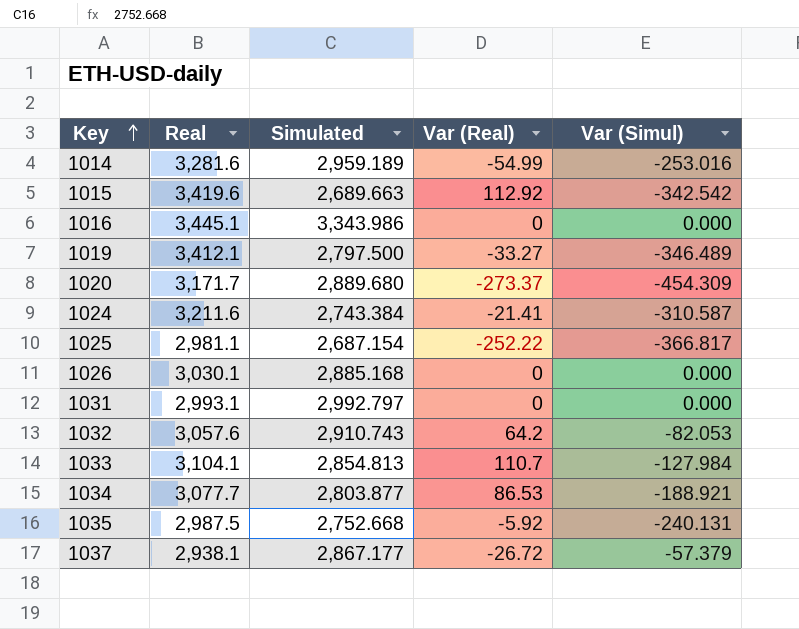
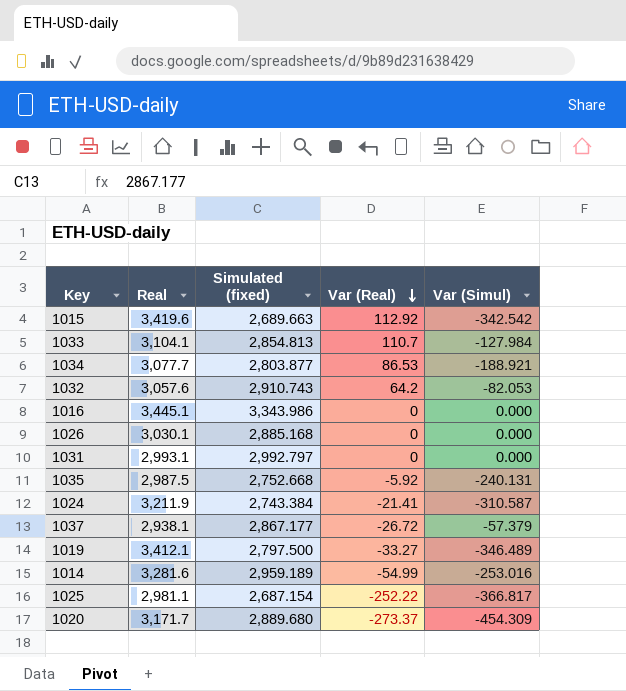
row order: Key ascending -> Var (Real) descending
column name: Simulated -> Simulated (fixed)
1024 | Real: 3,211.6 -> 3,211.9

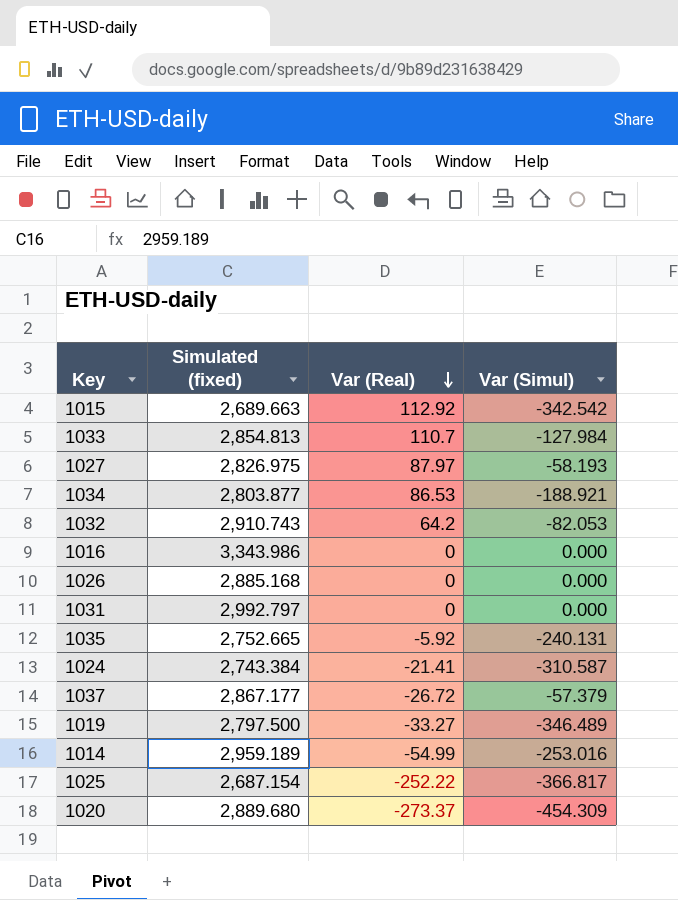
column Real | position: 2 -> none
row 1027: none -> 2,826.975 | 87.97 | -58.193
1035 | Simulated (fixed): 2,752.668 -> 2,752.665

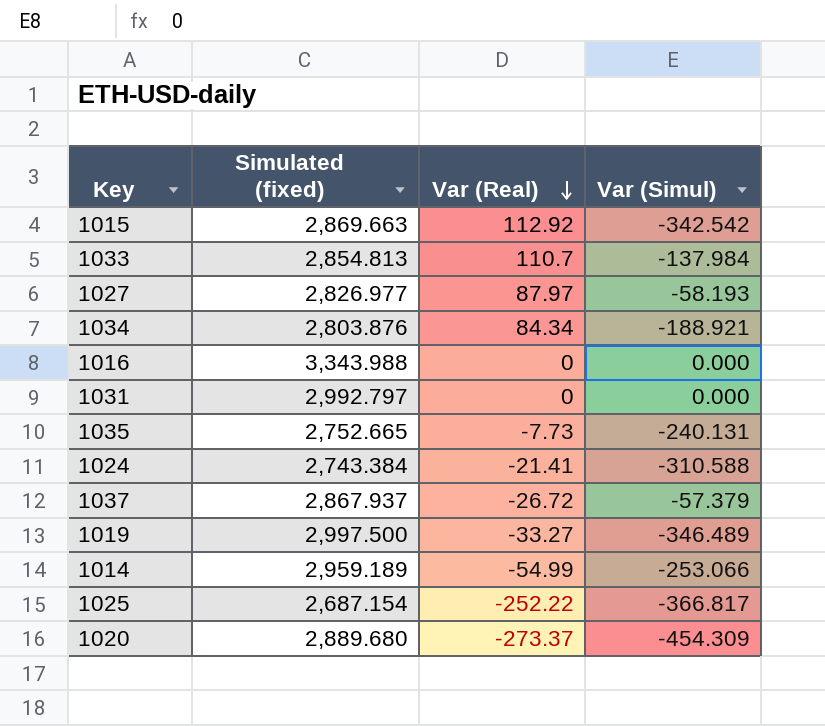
row 1032: 2,910.743 | 64.2 | -82.053 -> none
row 1026: 2,885.168 | 0 | 0.000 -> none
1015 | Simulated (fixed): 2,689.663 -> 2,869.663
1033 | Var (Simul): -127.984 -> -137.984
1027 | Simulated (fixed): 2,826.975 -> 2,826.977
1034 | Simulated (fixed): 2,803.877 -> 2,803.876
1034 | Var (Real): 86.53 -> 84.34
1016 | Simulated (fixed): 3,343.986 -> 3,343.988
1035 | Var (Real): -5.92 -> -7.73
1024 | Var (Simul): -310.587 -> -310.588
1037 | Simulated (fixed): 2,867.177 -> 2,867.937
1019 | Simulated (fixed): 2,797.500 -> 2,997.500
1014 | Var (Simul): -253.016 -> -253.066

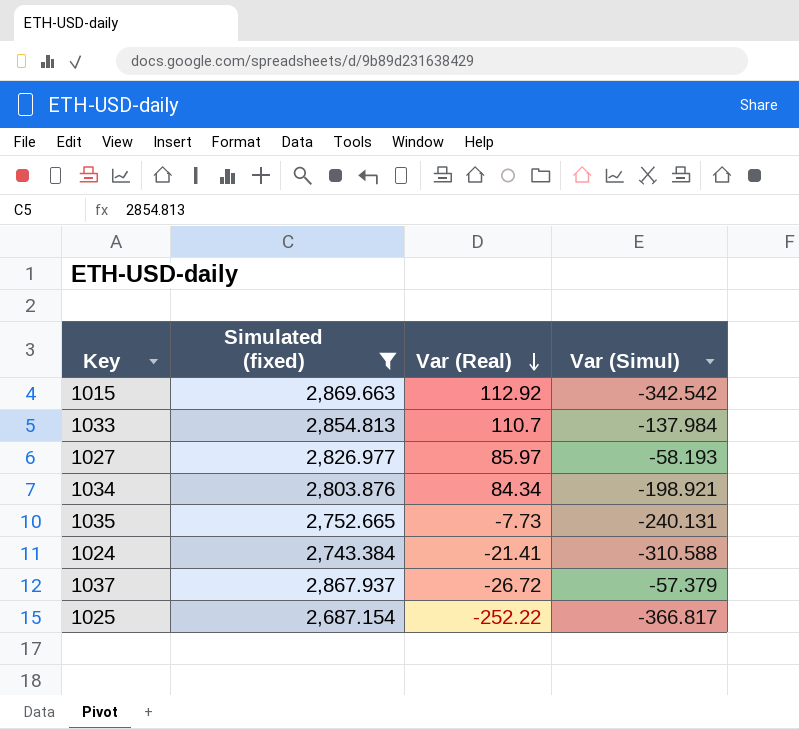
filter: none -> Simulated (fixed) <= 2,869.663
1027 | Var (Real): 87.97 -> 85.97
1034 | Var (Simul): -188.921 -> -198.921

